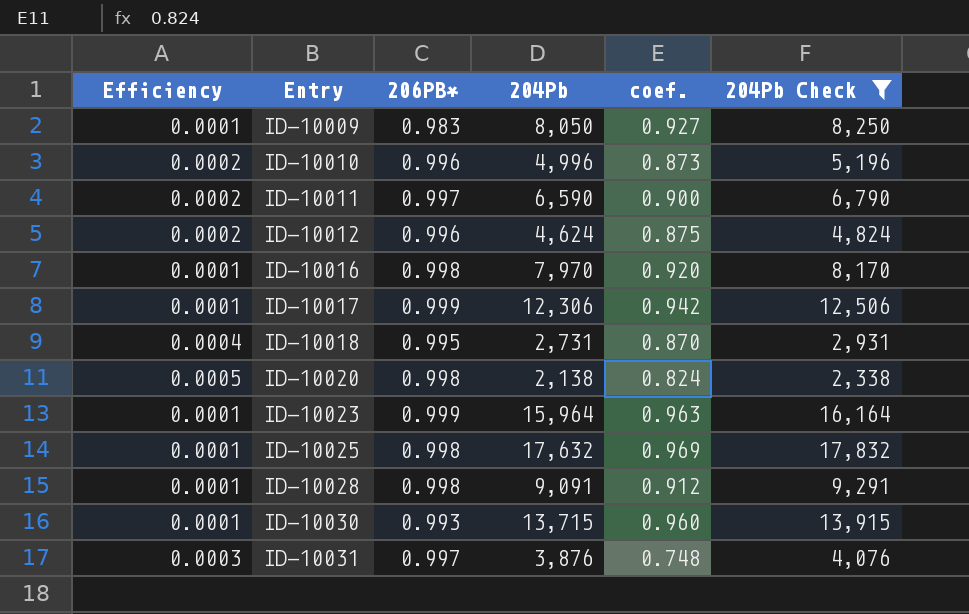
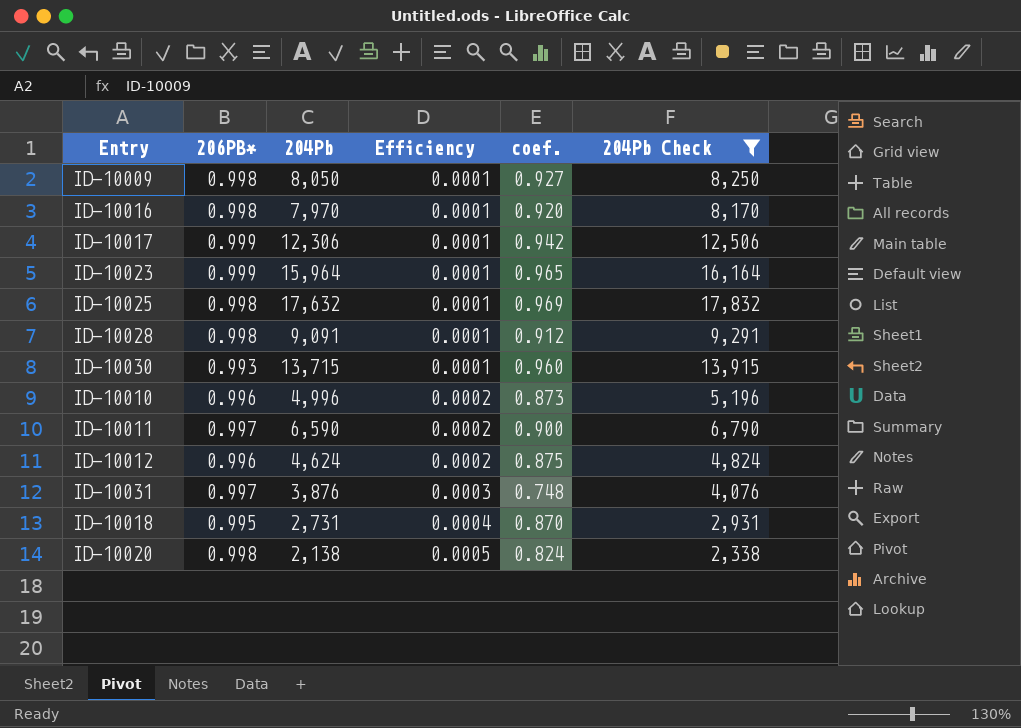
row order: Entry ascending -> Efficiency ascending
column Efficiency | position: 1 -> 4
ID-10009 | 206PB*: 0.983 -> 0.998
ID-10023 | coef.: 0.963 -> 0.965

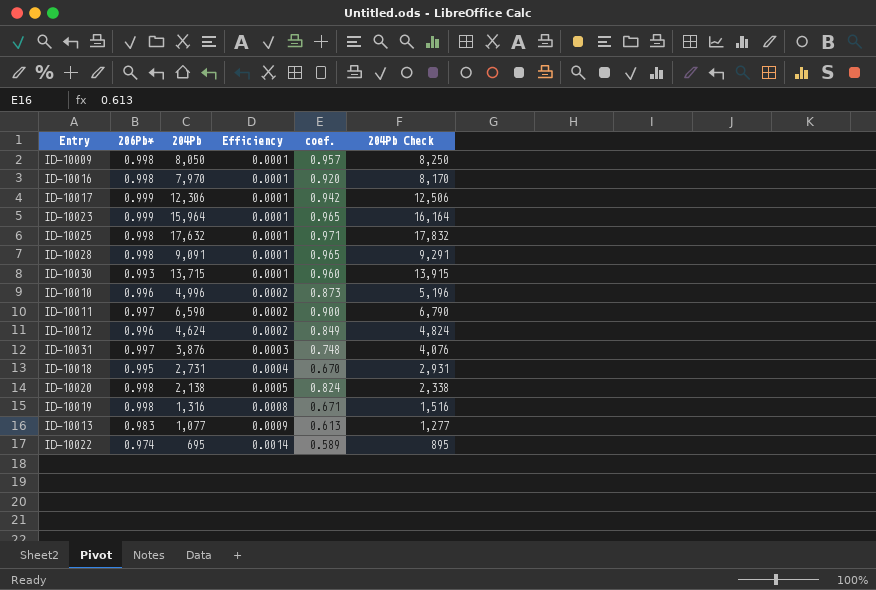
filter: 204Pb Check >= 2,338 -> none
column name: 206PB* -> 206Pb*
ID-10009 | coef.: 0.927 -> 0.957
ID-10025 | coef.: 0.969 -> 0.971
ID-10028 | coef.: 0.912 -> 0.965
ID-10012 | coef.: 0.875 -> 0.849
ID-10018 | coef.: 0.870 -> 0.670

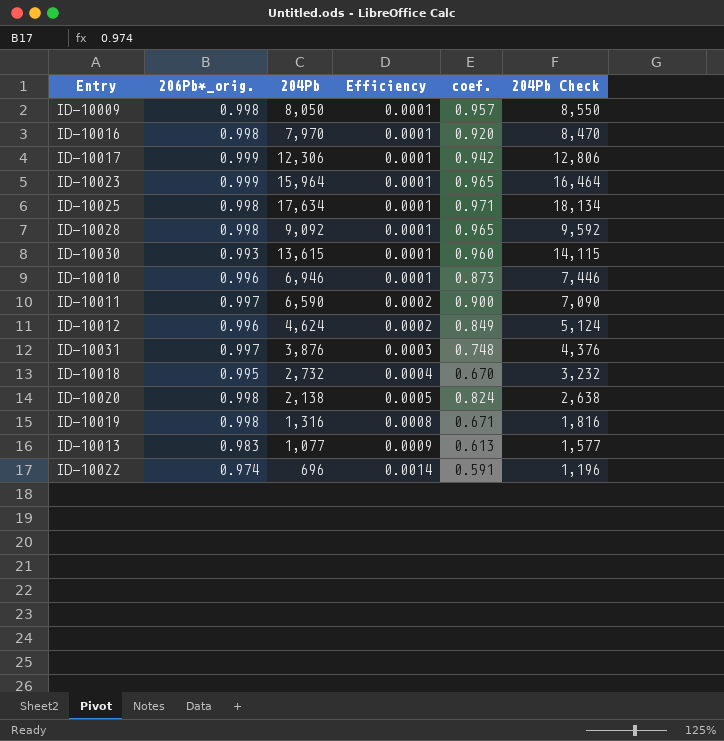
column name: 206Pb* -> 206Pb*_orig.
column 204Pb Check | formula: [204Pb] + 200 -> [204Pb] + 500
ID-10025 | 204Pb: 17,632 -> 17,634
ID-10028 | 204Pb: 9,091 -> 9,092
ID-10030 | 204Pb: 13,715 -> 13,615
ID-10010 | 204Pb: 4,996 -> 6,946
ID-10010 | Efficiency: 0.0002 -> 0.0001
ID-10018 | 204Pb: 2,731 -> 2,732
ID-10022 | 204Pb: 695 -> 696
ID-10022 | coef.: 0.589 -> 0.591

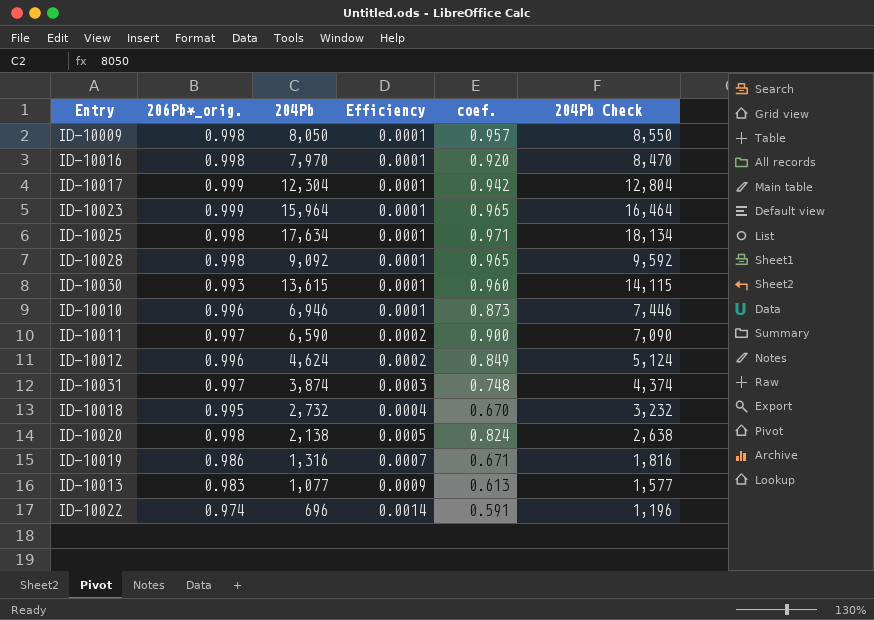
ID-10017 | 204Pb: 12,306 -> 12,304
ID-10017 | 204Pb Check: 12,806 -> 12,804
ID-10031 | 204Pb: 3,876 -> 3,874
ID-10031 | 204Pb Check: 4,376 -> 4,374
ID-10019 | 206Pb*_orig.: 0.998 -> 0.986
ID-10019 | Efficiency: 0.0008 -> 0.0007

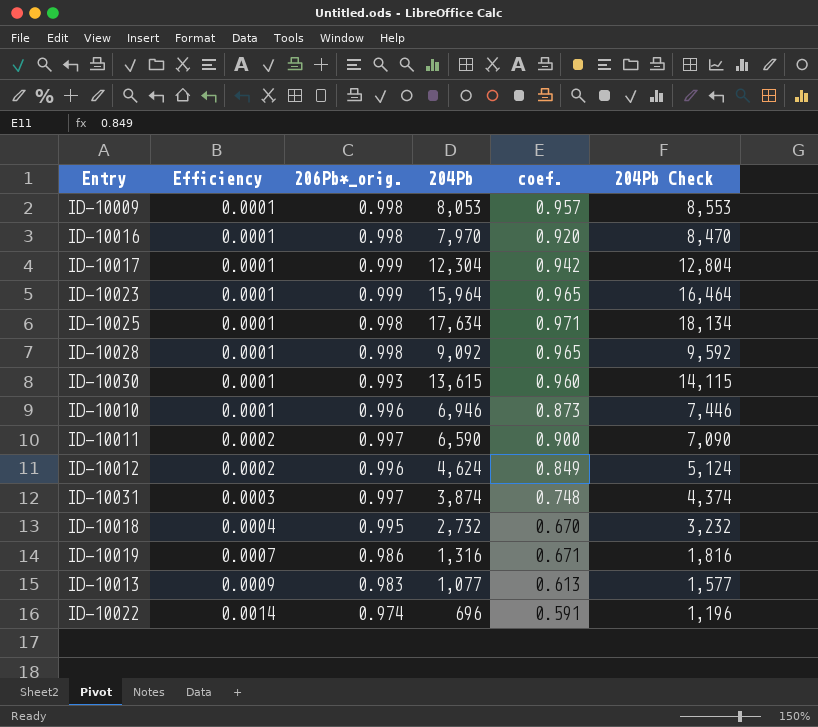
column Efficiency | position: 4 -> 2
row ID-10020: 0.998 | 2,138 | 0.0005 | 0.824 | 2,638 -> none
ID-10009 | 204Pb: 8,050 -> 8,053
ID-10009 | 204Pb Check: 8,550 -> 8,553

